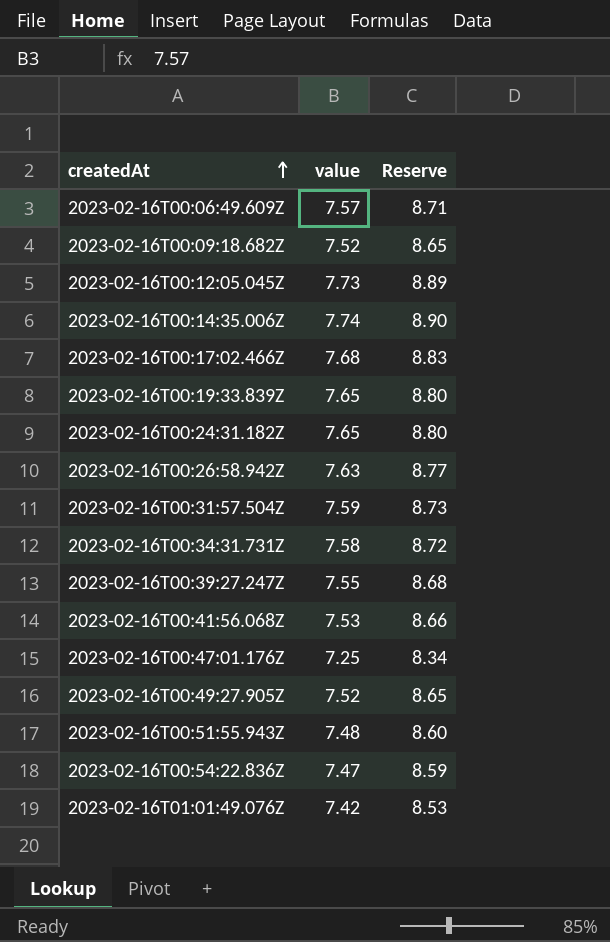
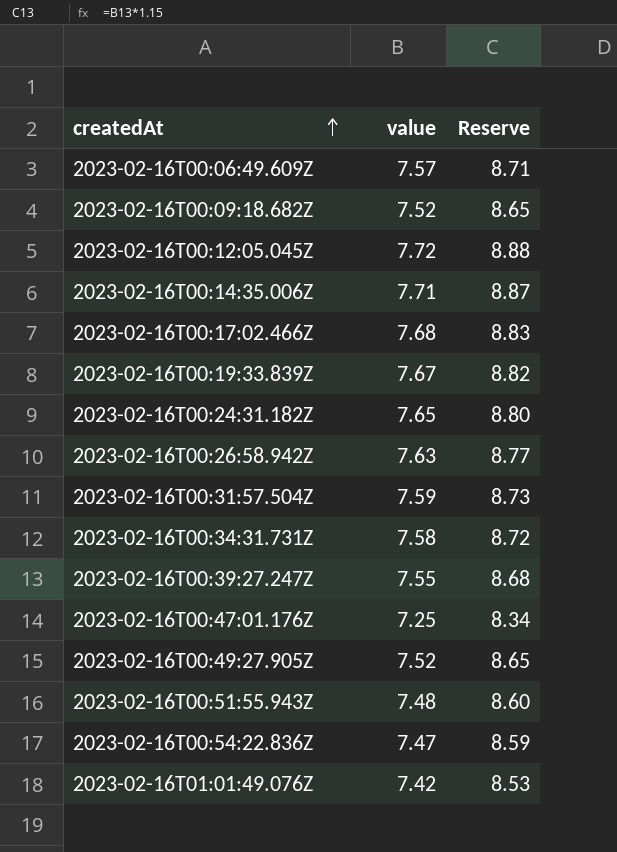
row 2023-02-16T00:41:56.068Z: 7.53 | 8.66 -> none
2023-02-16T00:12:05.045Z | value: 7.73 -> 7.72
2023-02-16T00:12:05.045Z | Reserve: 8.89 -> 8.88
2023-02-16T00:14:35.006Z | value: 7.74 -> 7.71
2023-02-16T00:14:35.006Z | Reserve: 8.90 -> 8.87
2023-02-16T00:19:33.839Z | value: 7.65 -> 7.67
2023-02-16T00:19:33.839Z | Reserve: 8.80 -> 8.82

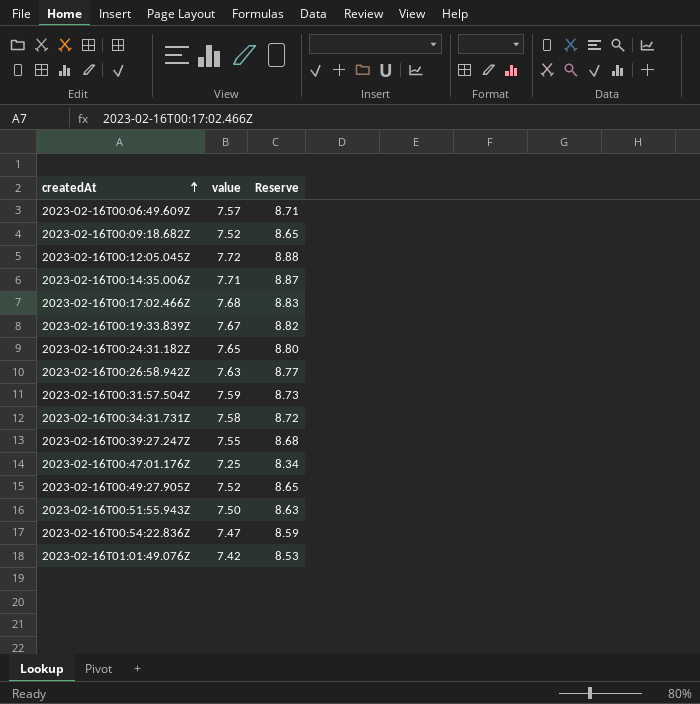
2023-02-16T00:51:55.943Z | value: 7.48 -> 7.50
2023-02-16T00:51:55.943Z | Reserve: 8.60 -> 8.63

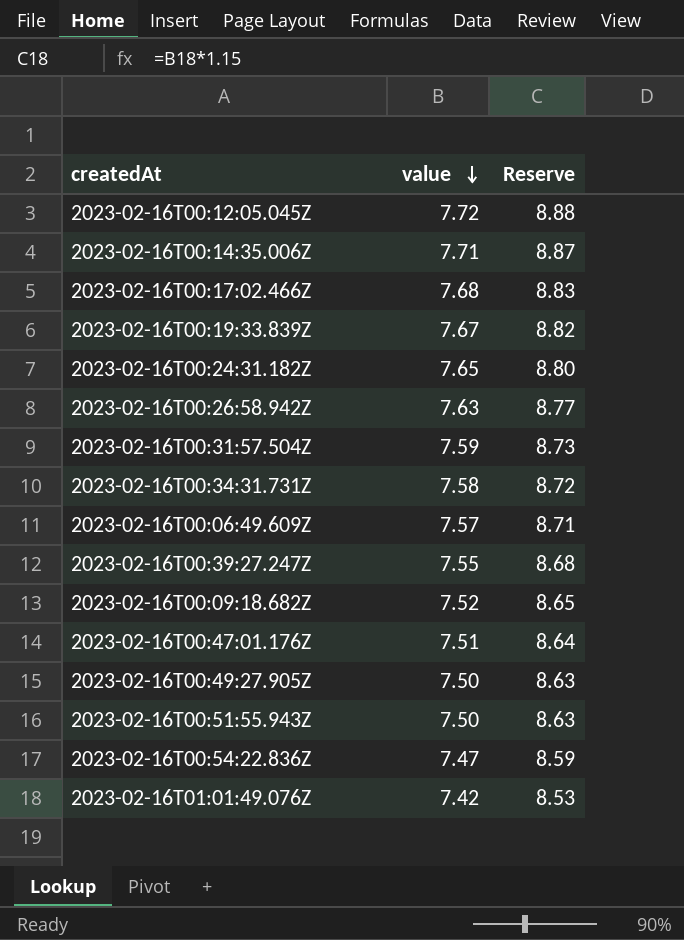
row order: createdAt ascending -> value descending
2023-02-16T00:47:01.176Z | value: 7.25 -> 7.51
2023-02-16T00:47:01.176Z | Reserve: 8.34 -> 8.64
2023-02-16T00:49:27.905Z | value: 7.52 -> 7.50
2023-02-16T00:49:27.905Z | Reserve: 8.65 -> 8.63

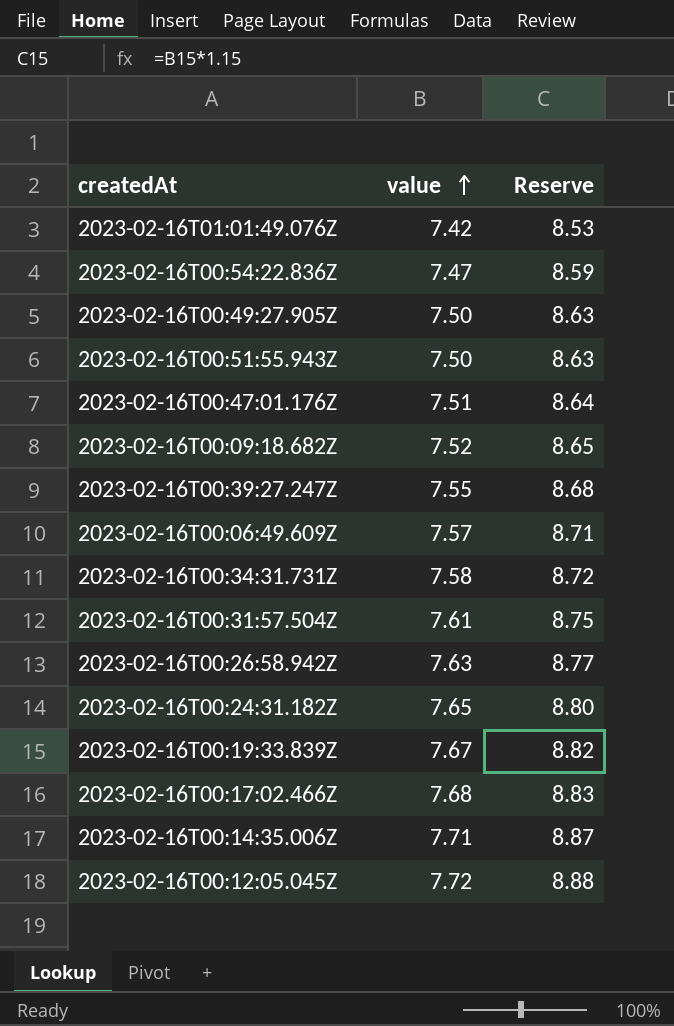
row order: value descending -> value ascending
2023-02-16T00:31:57.504Z | value: 7.59 -> 7.61
2023-02-16T00:31:57.504Z | Reserve: 8.73 -> 8.75

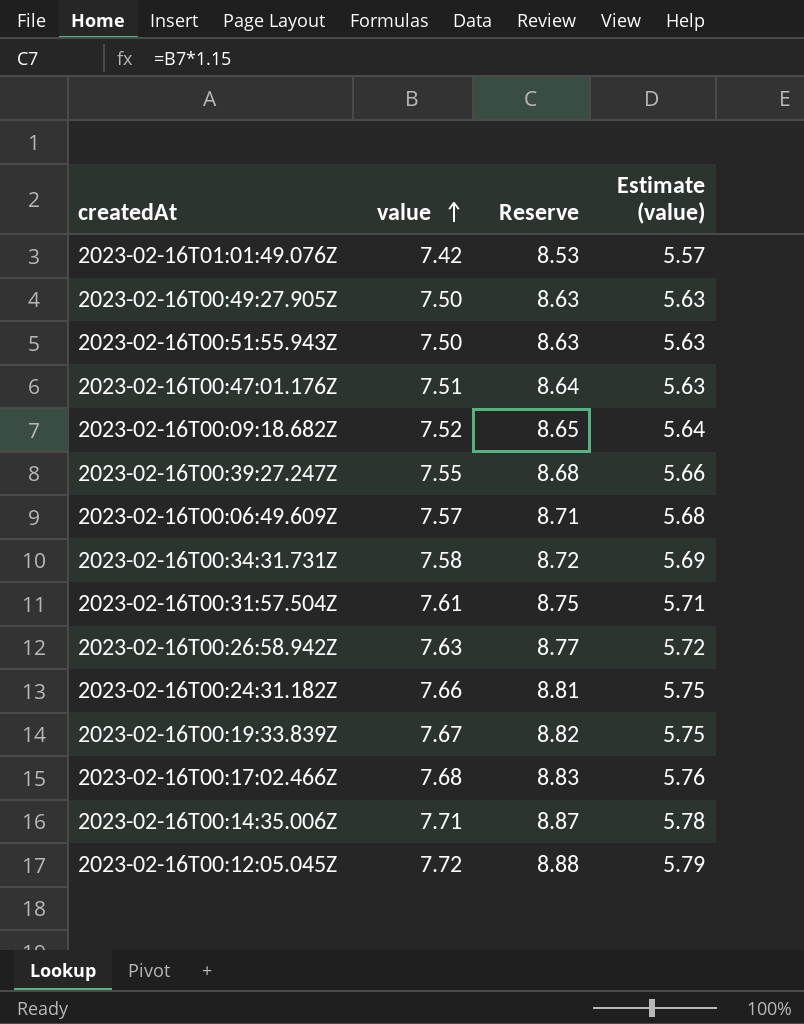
column Estimate (value) | formula: none -> [value] * 0.75
row 2023-02-16T00:54:22.836Z: 7.47 | 8.59 -> none
2023-02-16T00:24:31.182Z | value: 7.65 -> 7.66
2023-02-16T00:24:31.182Z | Reserve: 8.80 -> 8.81

